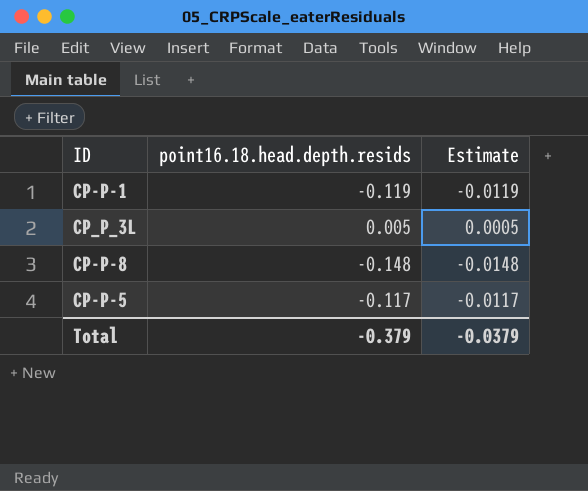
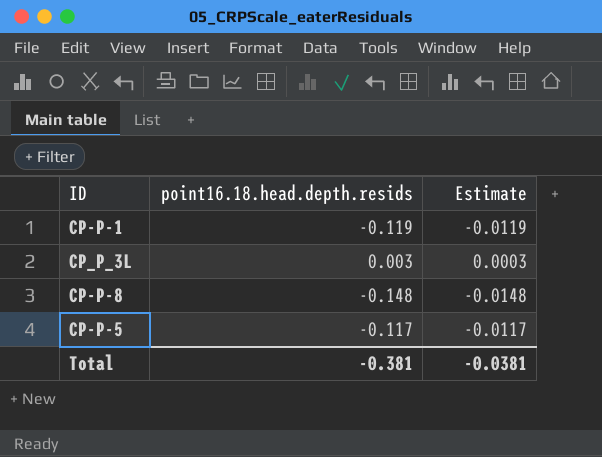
CP_P_3L | point16.18.head.depth.resids: 0.005 -> 0.003
CP_P_3L | Estimate: 0.0005 -> 0.0003
Total | point16.18.head.depth.resids: -0.379 -> -0.381
Total | Estimate: -0.0379 -> -0.0381

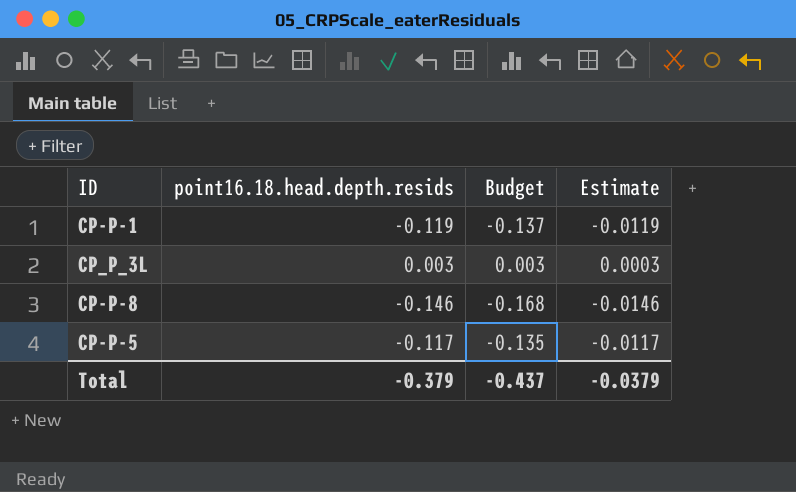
column Budget | formula: none -> [point16.18.head.depth.resids] * 1.15
CP-P-8 | point16.18.head.depth.resids: -0.148 -> -0.146
CP-P-8 | Estimate: -0.0148 -> -0.0146
Total | point16.18.head.depth.resids: -0.381 -> -0.379
Total | Estimate: -0.0381 -> -0.0379

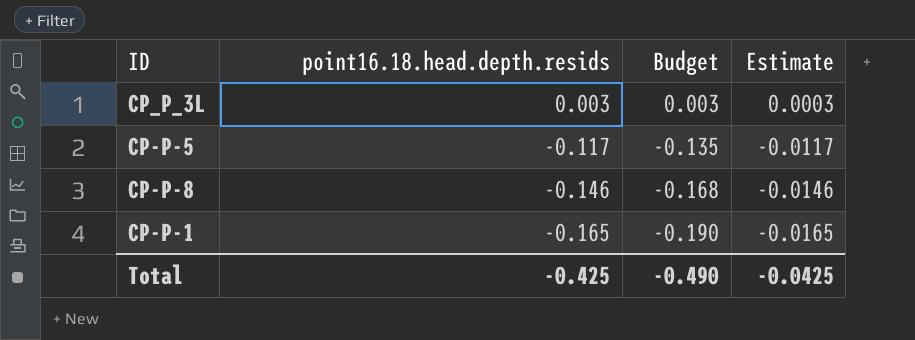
row order: none -> point16.18.head.depth.resids descending
CP-P-1 | point16.18.head.depth.resids: -0.119 -> -0.165
CP-P-1 | Budget: -0.137 -> -0.190
CP-P-1 | Estimate: -0.0119 -> -0.0165
Total | point16.18.head.depth.resids: -0.379 -> -0.425
Total | Budget: -0.437 -> -0.490
Total | Estimate: -0.0379 -> -0.0425

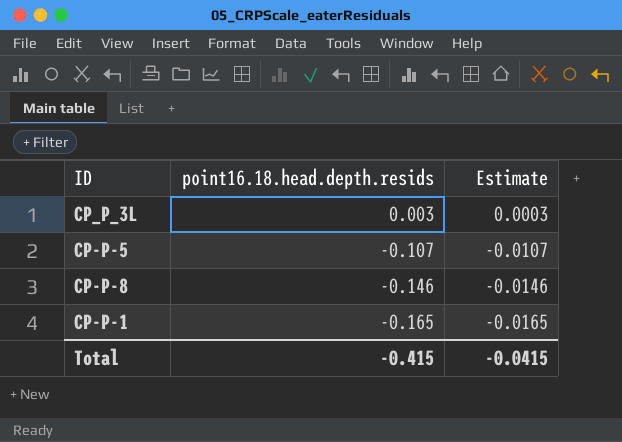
column Budget | formula: [point16.18.head.depth.resids] * 1.15 -> none
CP-P-5 | point16.18.head.depth.resids: -0.117 -> -0.107
CP-P-5 | Estimate: -0.0117 -> -0.0107
Total | point16.18.head.depth.resids: -0.425 -> -0.415
Total | Estimate: -0.0425 -> -0.0415

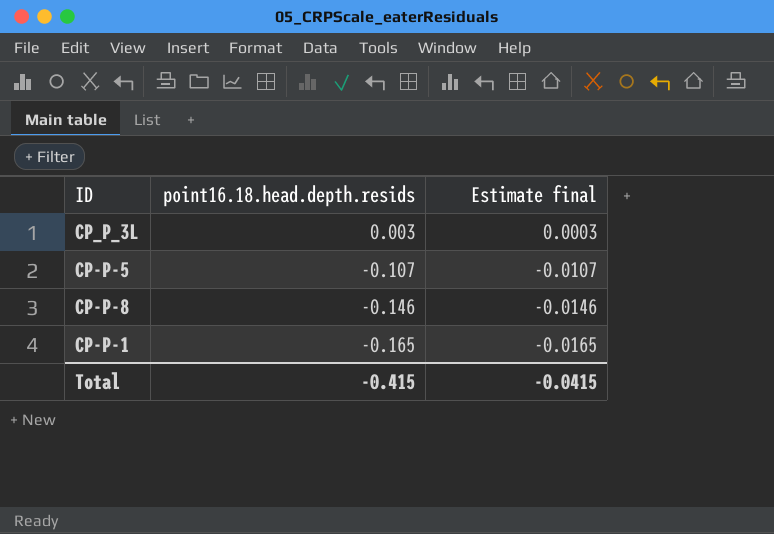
column name: Estimate -> Estimate final

